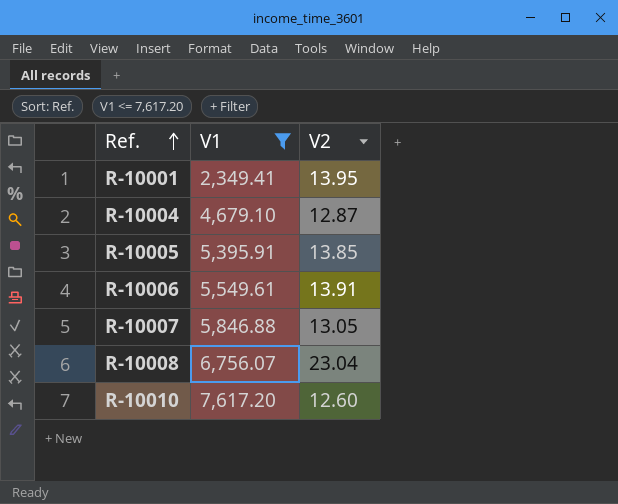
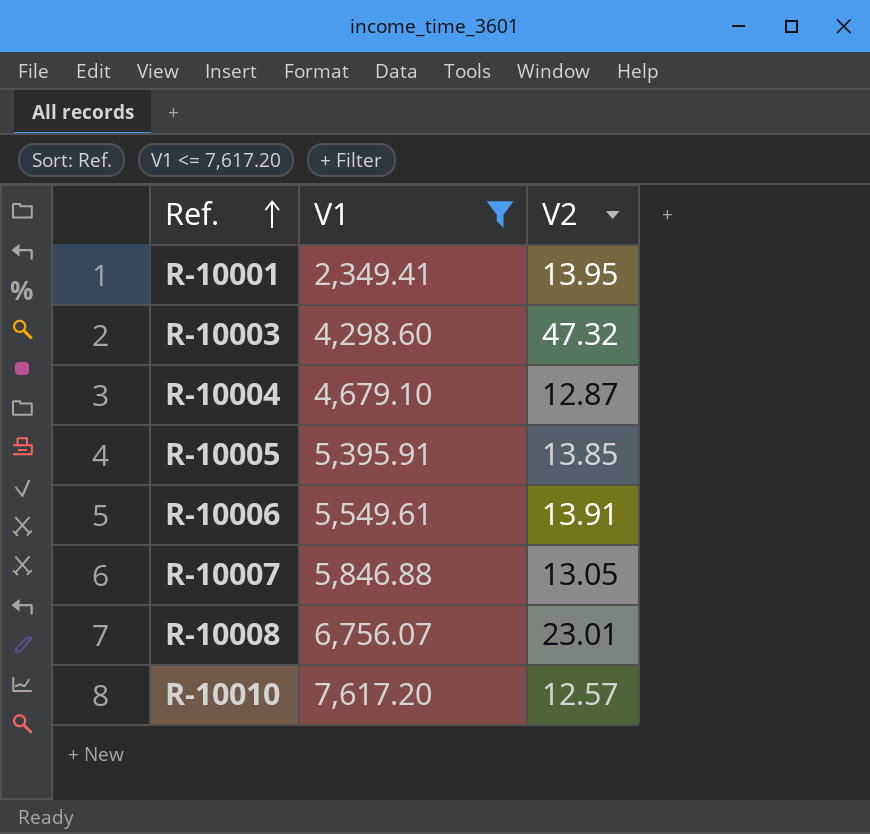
row R-10003: none -> 4,298.60 | 47.32
R-10008 | V2: 23.04 -> 23.01
R-10010 | V2: 12.60 -> 12.57

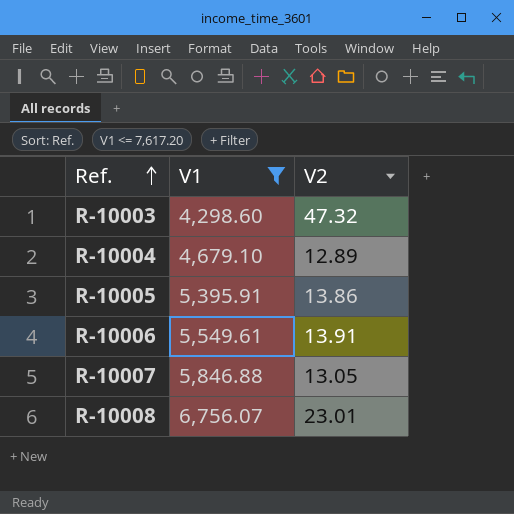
row R-10001: 2,349.41 | 13.95 -> none
row R-10010: 7,617.20 | 12.57 -> none
R-10004 | V2: 12.87 -> 12.89
R-10005 | V2: 13.85 -> 13.86

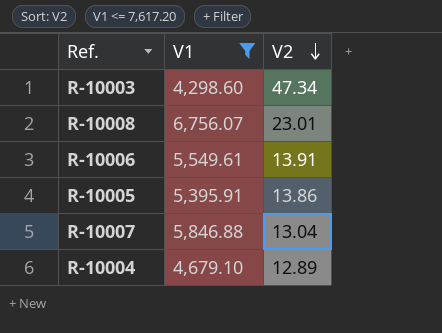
row order: Ref. ascending -> V2 descending
R-10003 | V2: 47.32 -> 47.34
R-10007 | V2: 13.05 -> 13.04

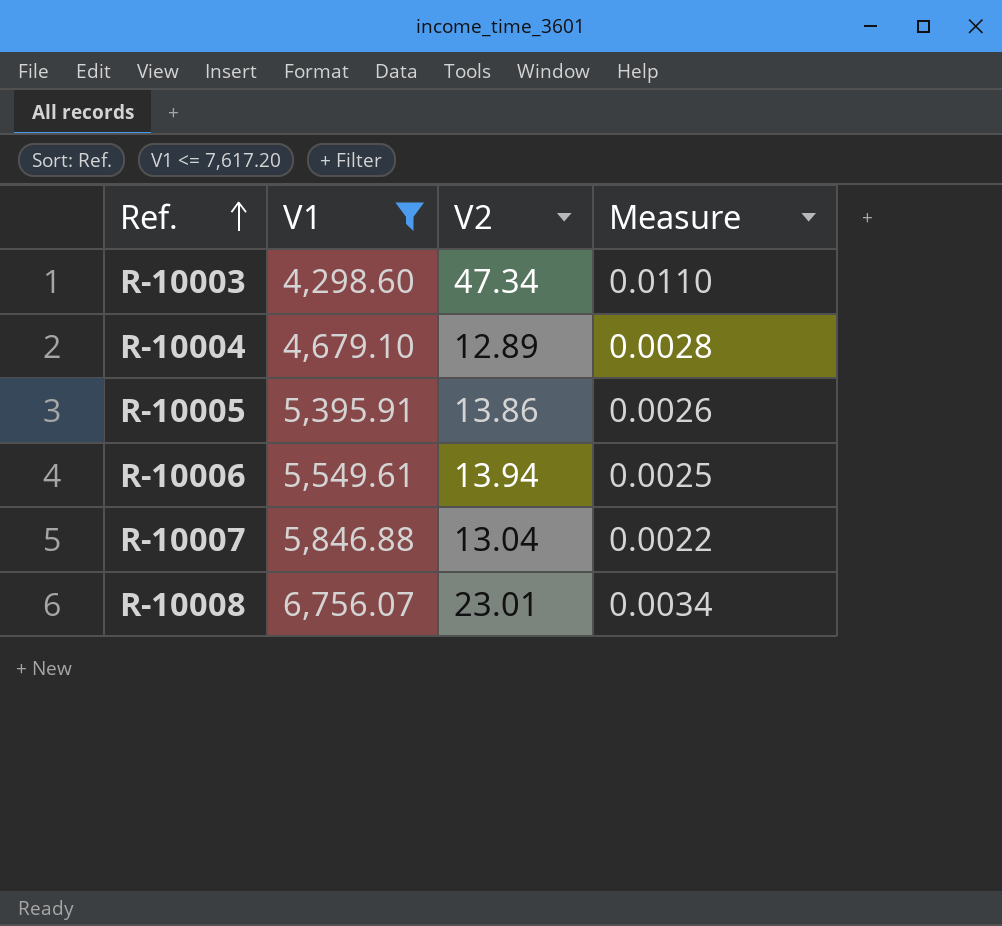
row order: V2 descending -> Ref. ascending
column Measure | formula: none -> [V2] / [V1]
R-10006 | V2: 13.91 -> 13.94

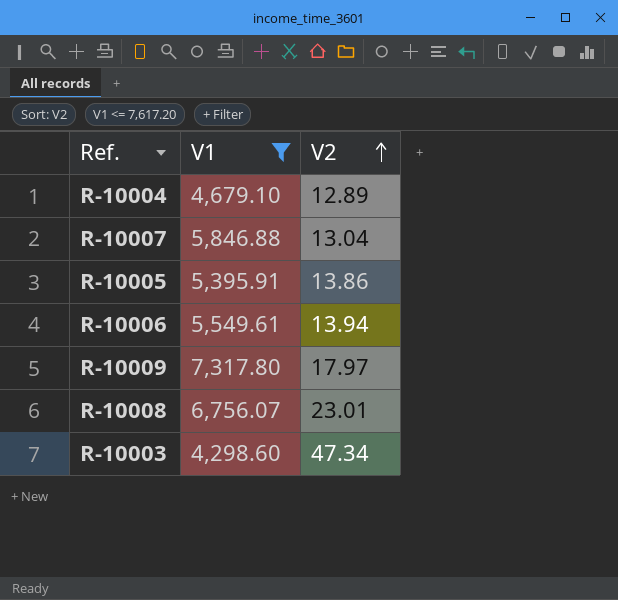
row order: Ref. ascending -> V2 ascending
column Measure | formula: [V2] / [V1] -> none
row R-10009: none -> 7,317.80 | 17.97

